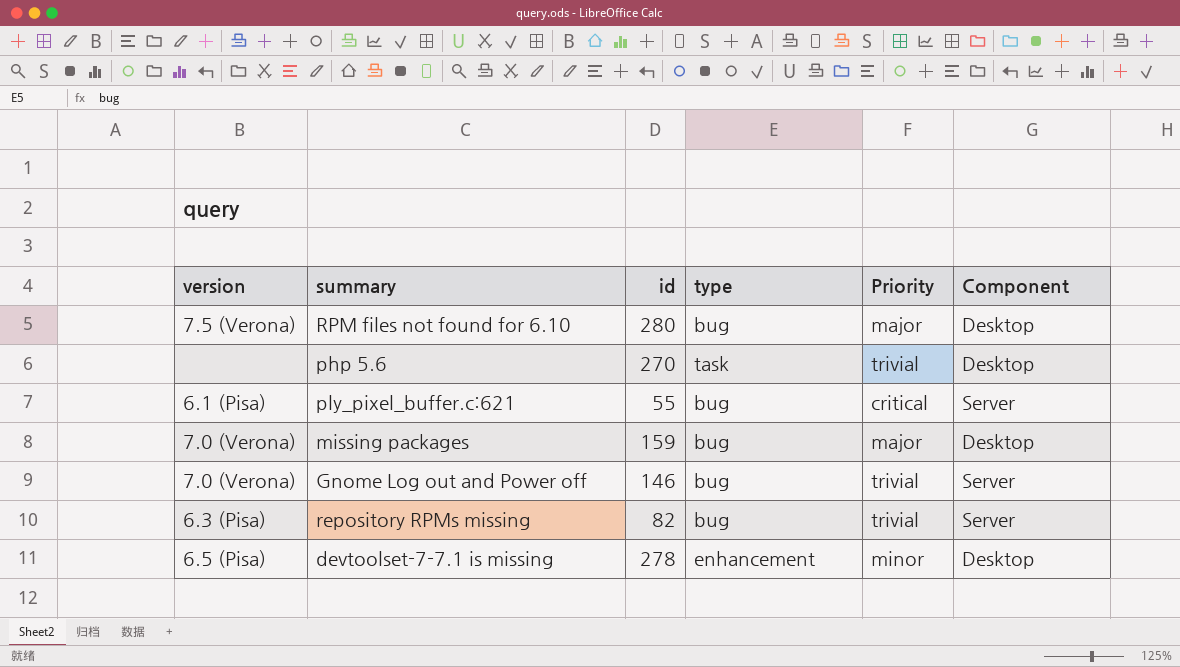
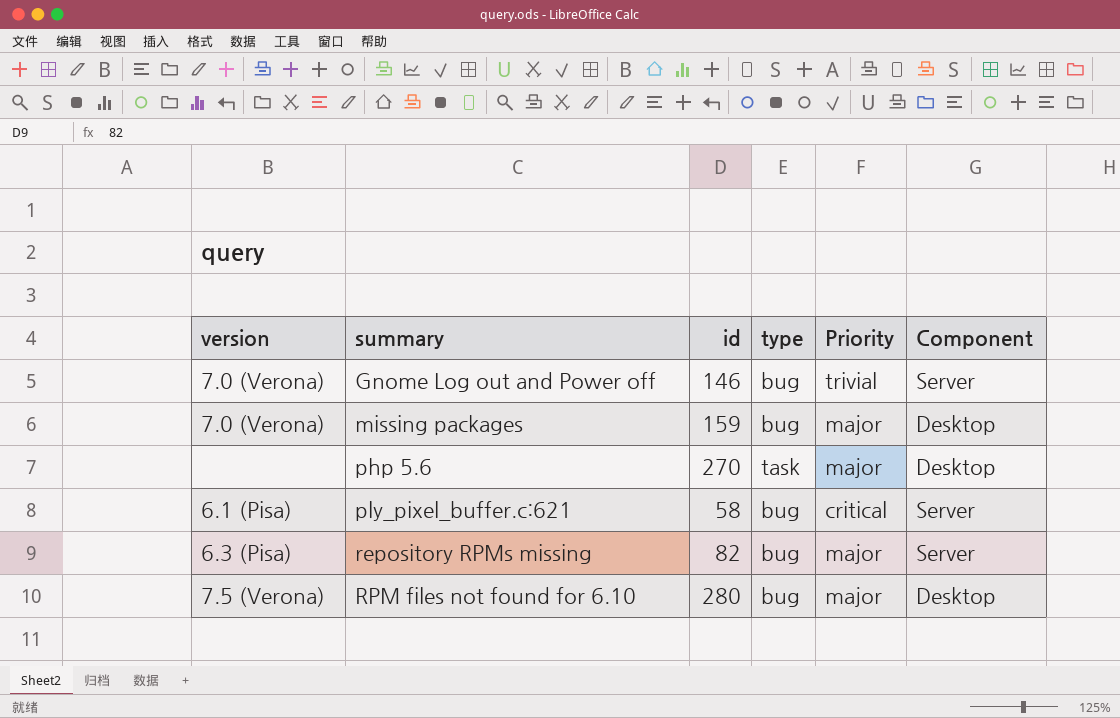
row order: none -> summary ascending
row devtoolset-7-7.1 is missing: 6.5 (Pisa) | 278 | enhancement | minor | Desktop -> none
php 5.6 | Priority: trivial -> major
ply_pixel_buffer.c:621 | id: 55 -> 58
repository RPMs missing | Priority: trivial -> major

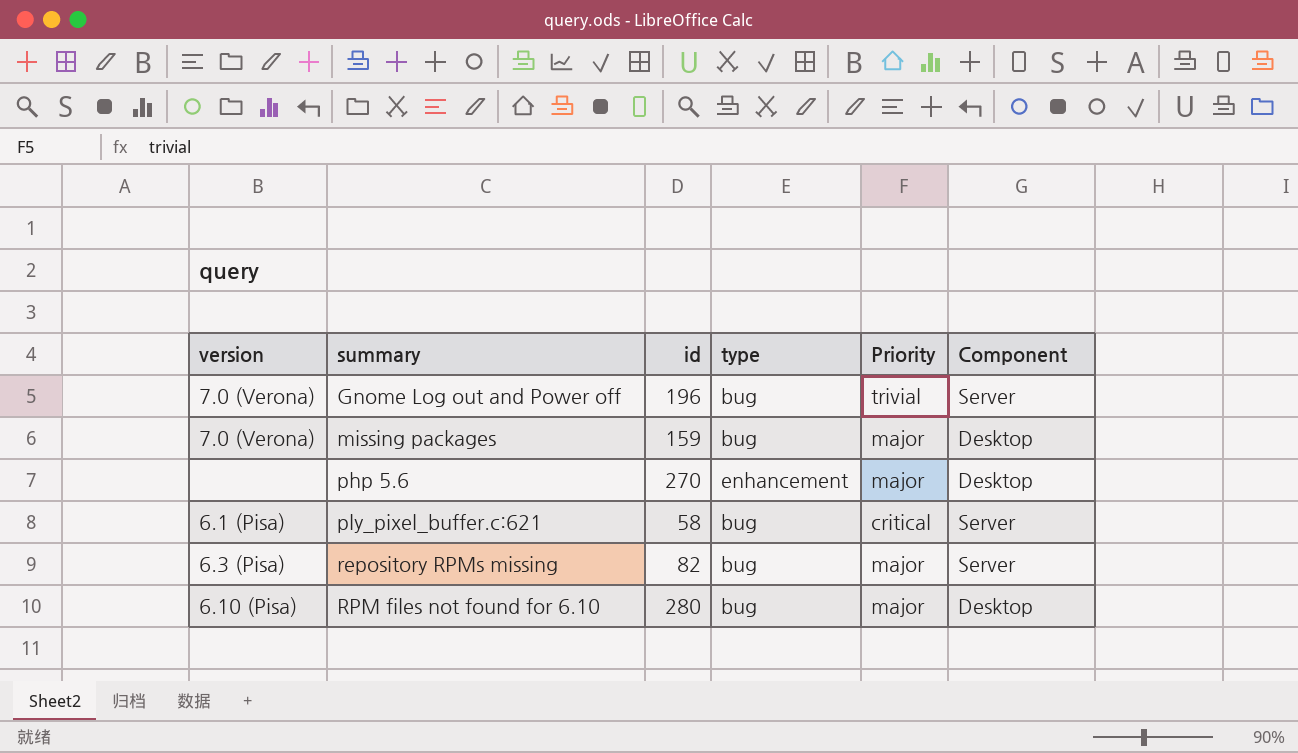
Gnome Log out and Power off | id: 146 -> 196
php 5.6 | type: task -> enhancement
RPM files not found for 6.10 | version: 7.5 (Verona) -> 6.10 (Pisa)

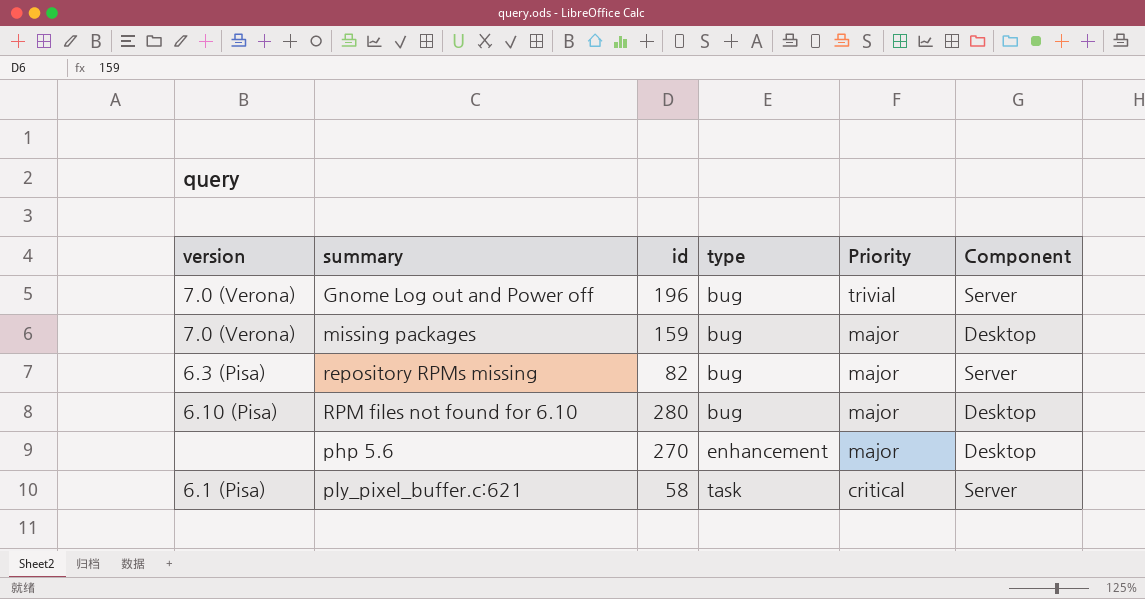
row order: summary ascending -> type ascending
ply_pixel_buffer.c:621 | type: bug -> task

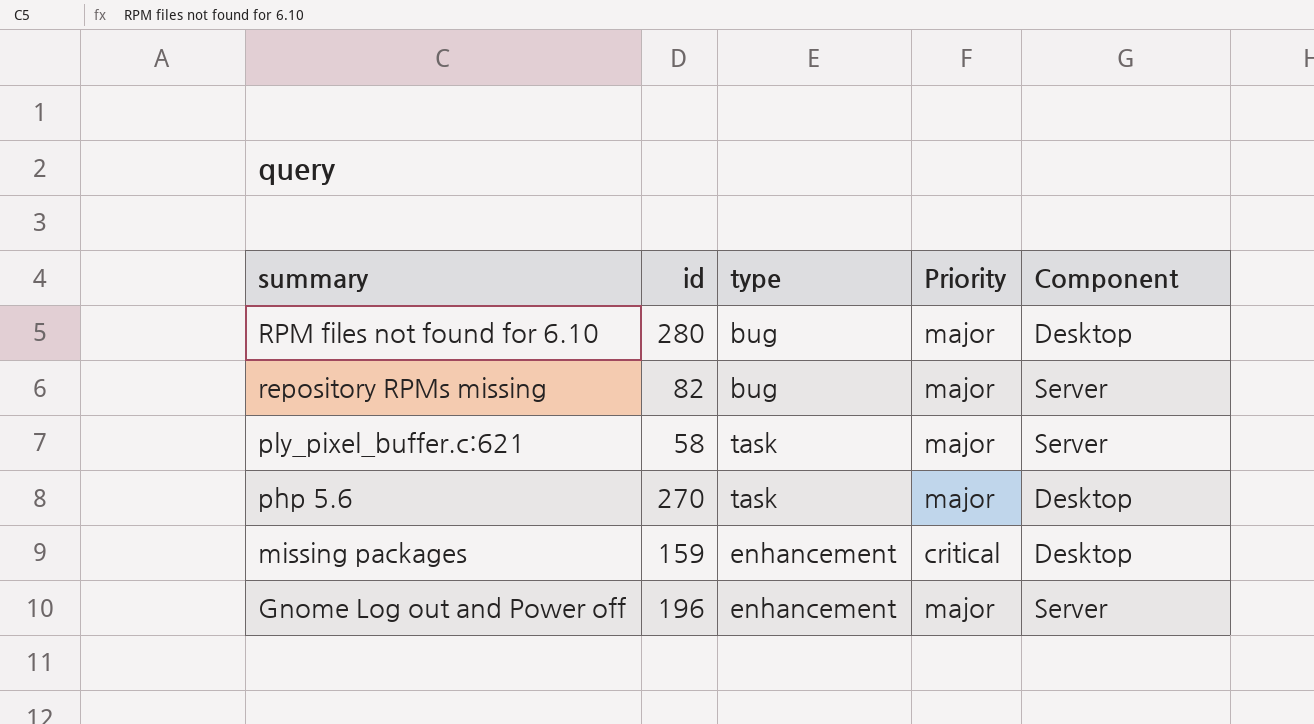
row order: type ascending -> summary descending
column version | position: 1 -> none
ply_pixel_buffer.c:621 | Priority: critical -> major
php 5.6 | type: enhancement -> task
missing packages | type: bug -> enhancement
missing packages | Priority: major -> critical
Gnome Log out and Power off | type: bug -> enhancement
Gnome Log out and Power off | Priority: trivial -> major

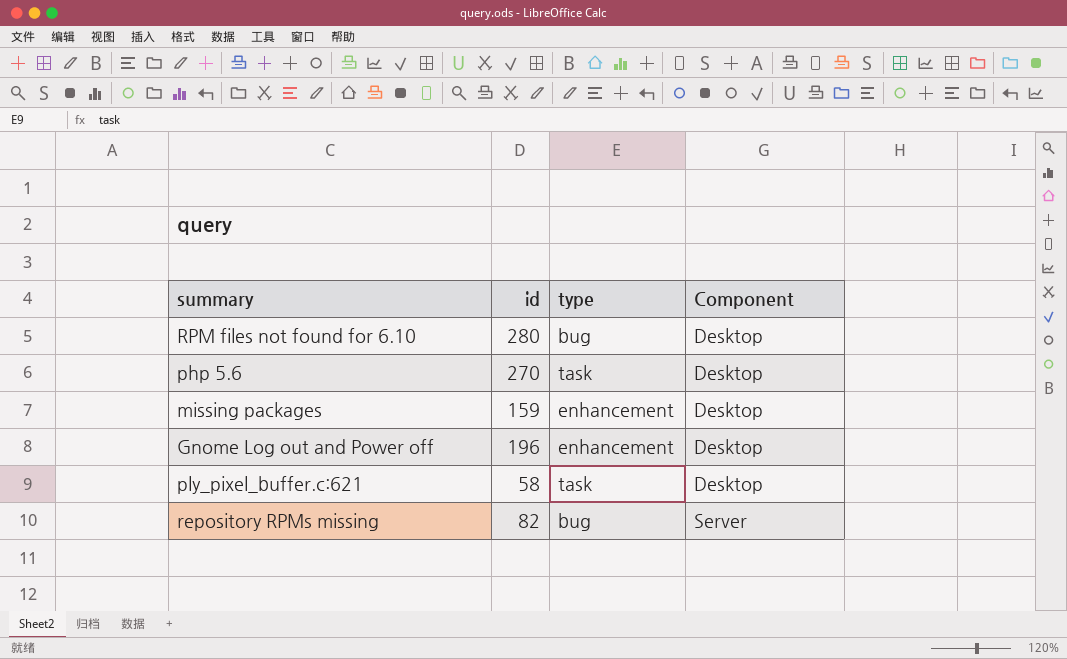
row order: summary descending -> Component ascending
column Priority | position: 4 -> none
Gnome Log out and Power off | Component: Server -> Desktop
ply_pixel_buffer.c:621 | Component: Server -> Desktop

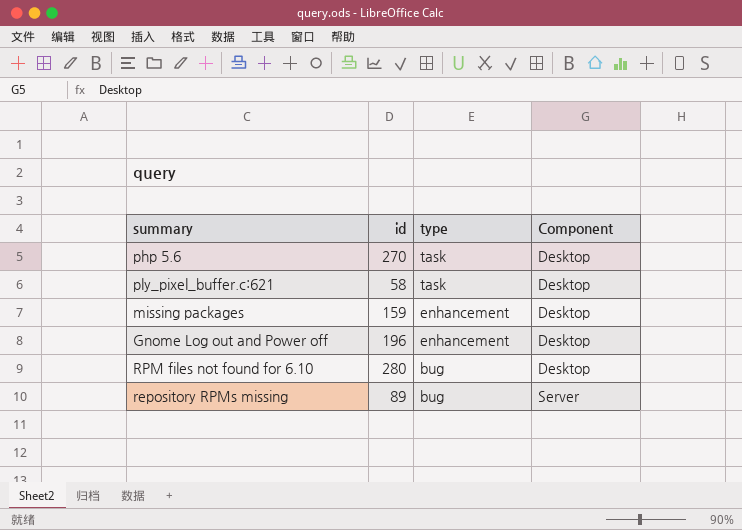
row order: Component ascending -> type descending
repository RPMs missing | id: 82 -> 89

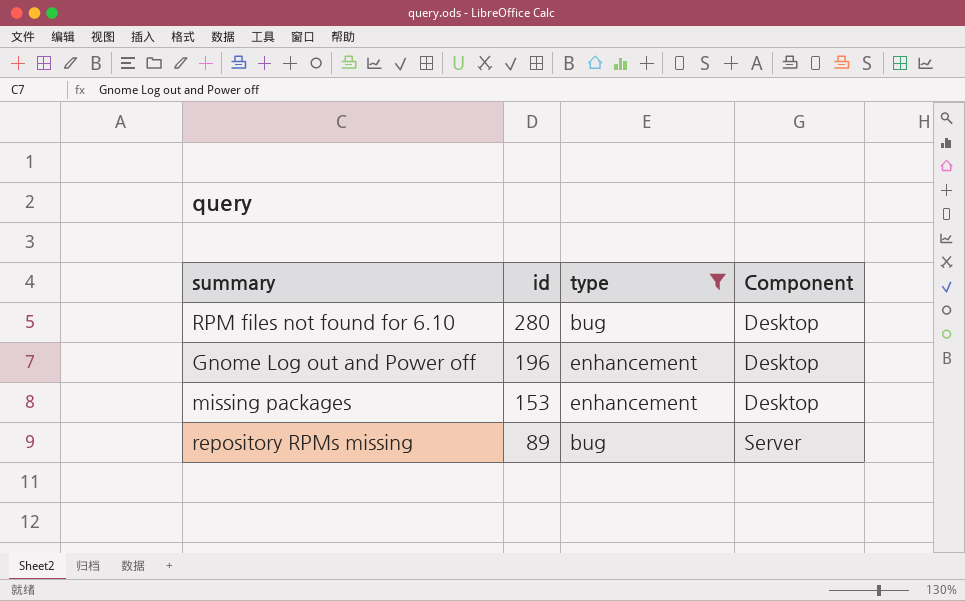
filter: none -> type != task
row order: type descending -> id descending
missing packages | id: 159 -> 153

